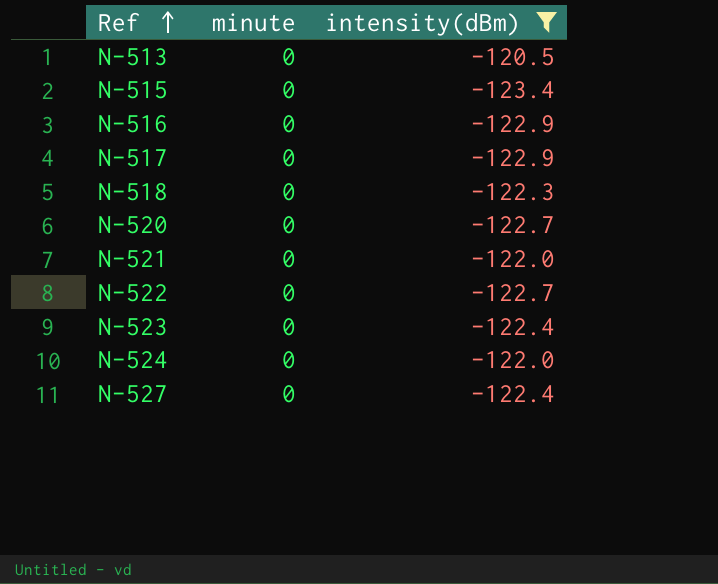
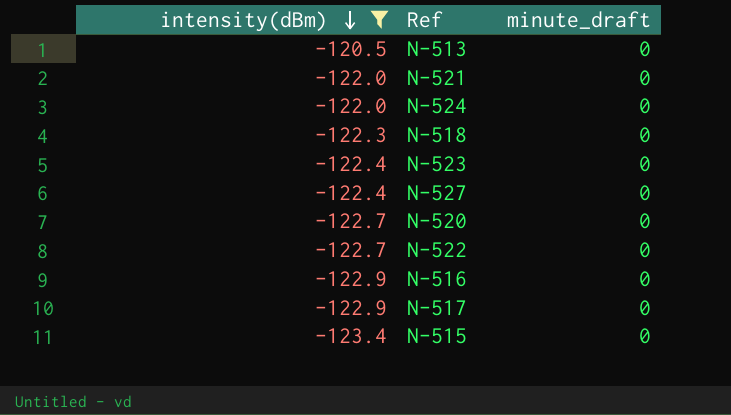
row order: Ref ascending -> intensity(dBm) descending
column intensity(dBm) | position: 3 -> 1
column name: minute -> minute_draft

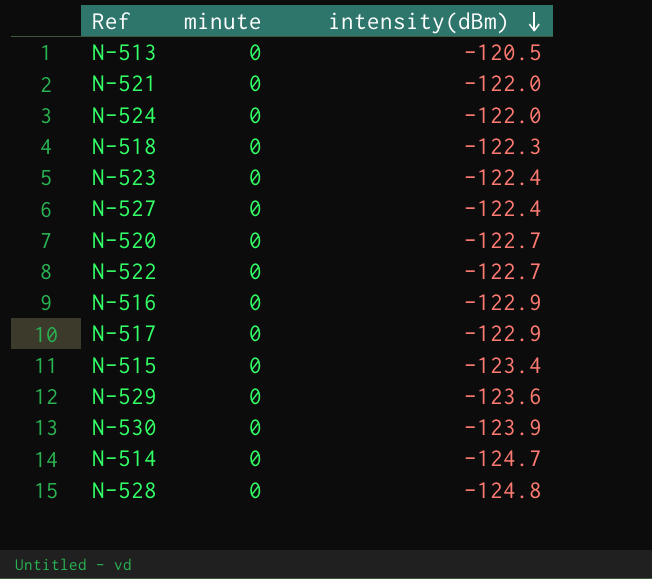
filter: intensity(dBm) >= -123.4 -> none
column name: minute_draft -> minute
column intensity(dBm) | position: 1 -> 3

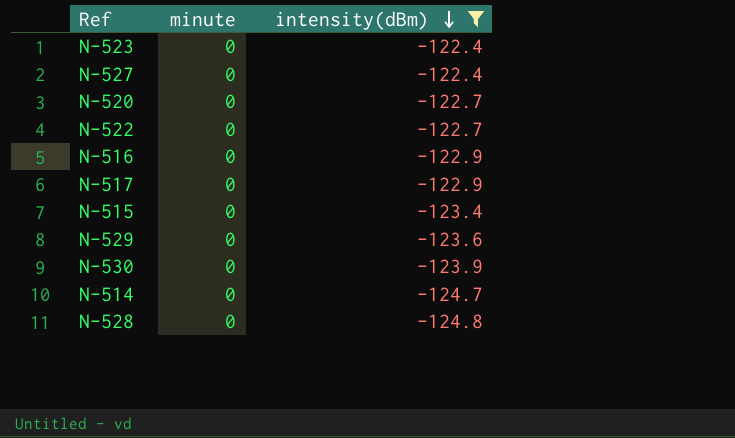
filter: none -> intensity(dBm) <= -122.4

